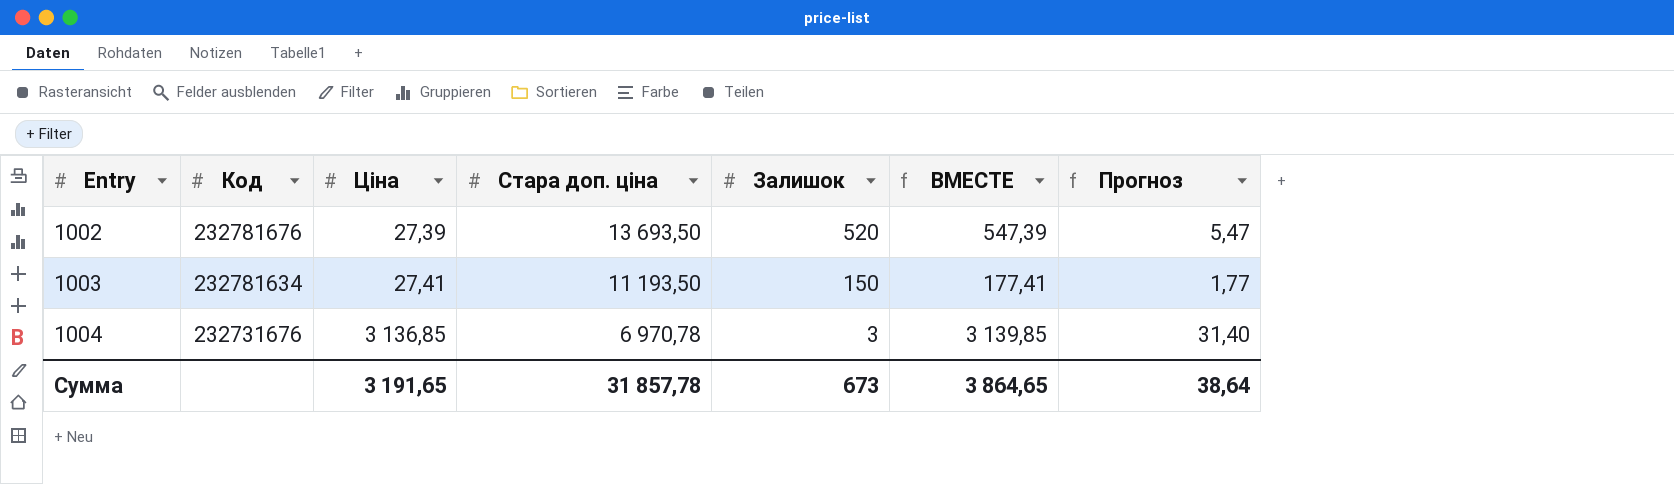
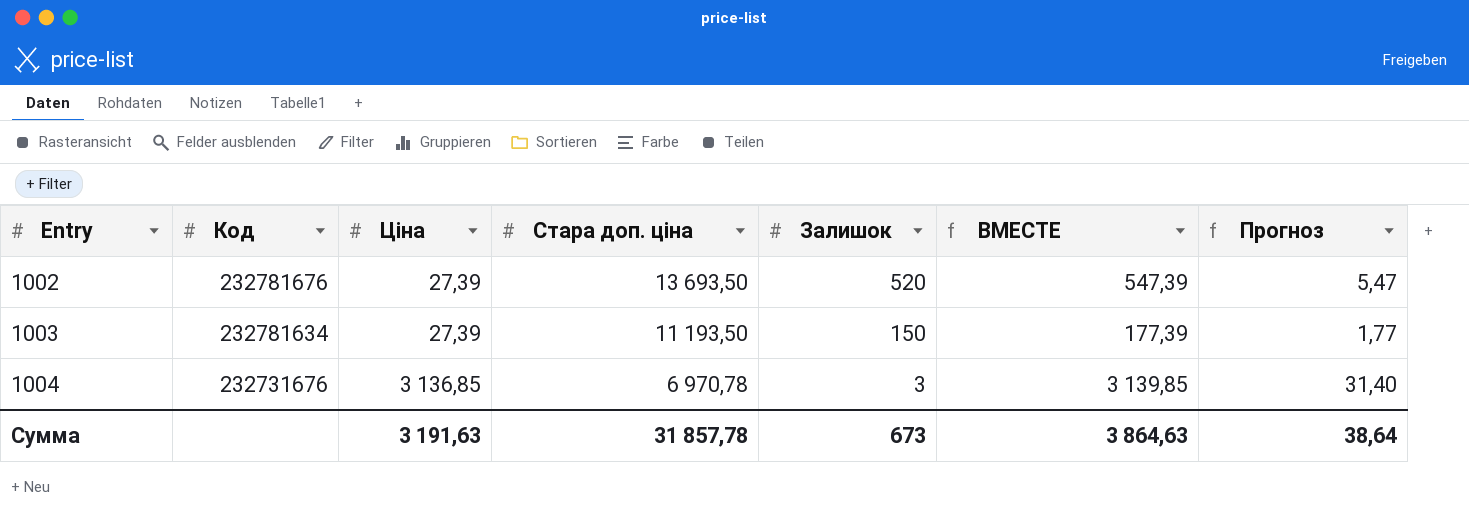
1003 | Ціна: 27,41 -> 27,39
1003 | ВМЕСТЕ: 177,41 -> 177,39
Сумма | Ціна: 3 191,65 -> 3 191,63
Сумма | ВМЕСТЕ: 3 864,65 -> 3 864,63

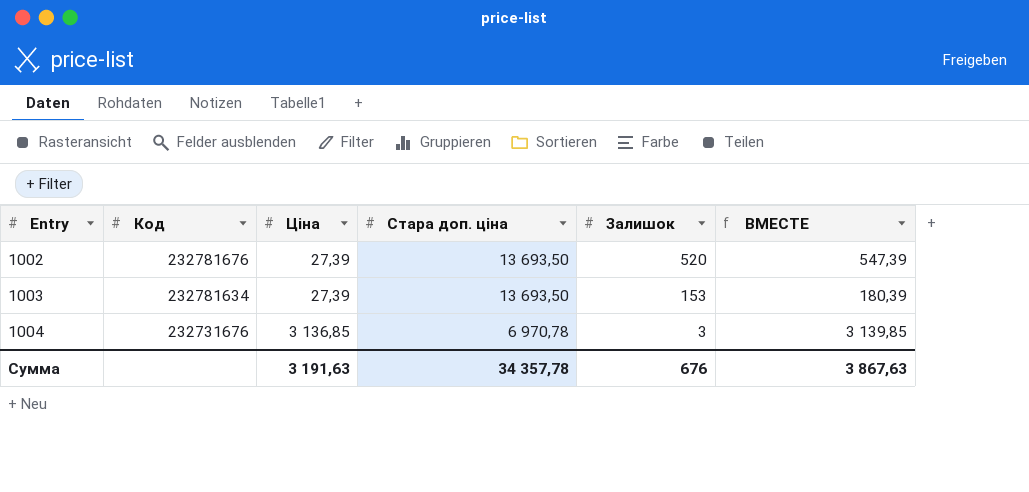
column Прогноз | formula: [ВМЕСТЕ] * 0,01 -> none
1003 | Стара доп. ціна: 11 193,50 -> 13 693,50
1003 | Залишок: 150 -> 153
1003 | ВМЕСТЕ: 177,39 -> 180,39
Сумма | Стара доп. ціна: 31 857,78 -> 34 357,78
Сумма | Залишок: 673 -> 676
Сумма | ВМЕСТЕ: 3 864,63 -> 3 867,63

